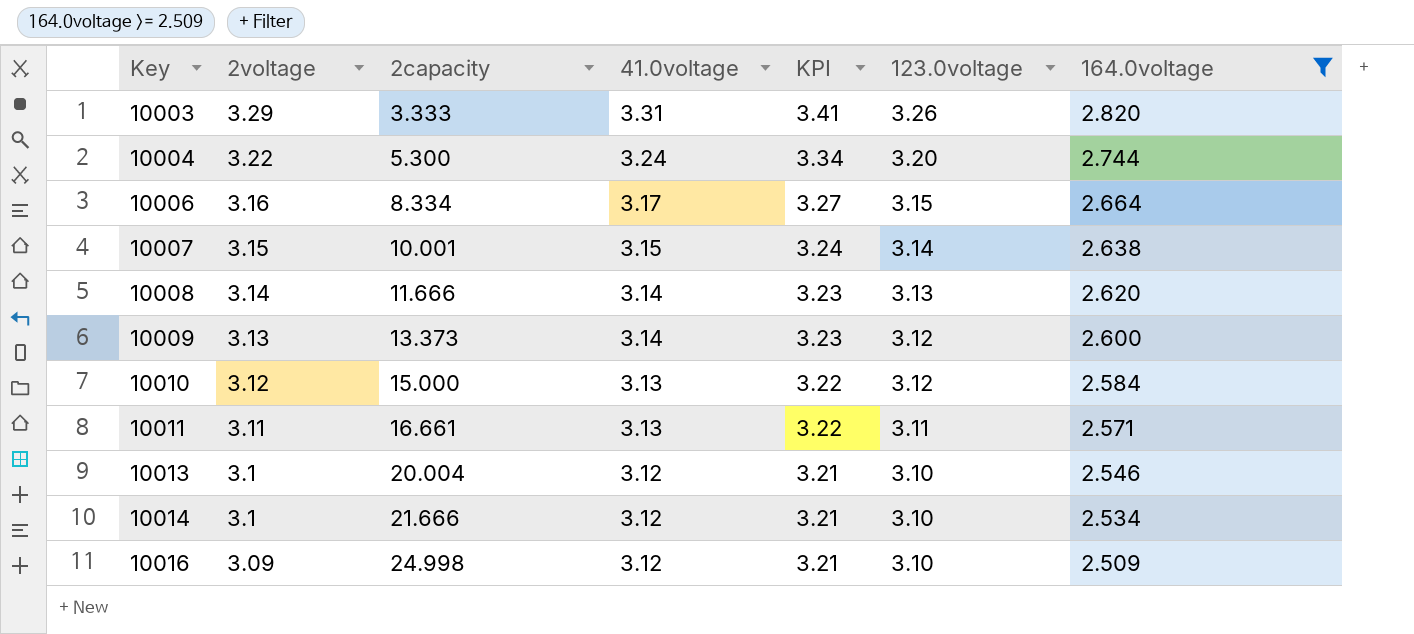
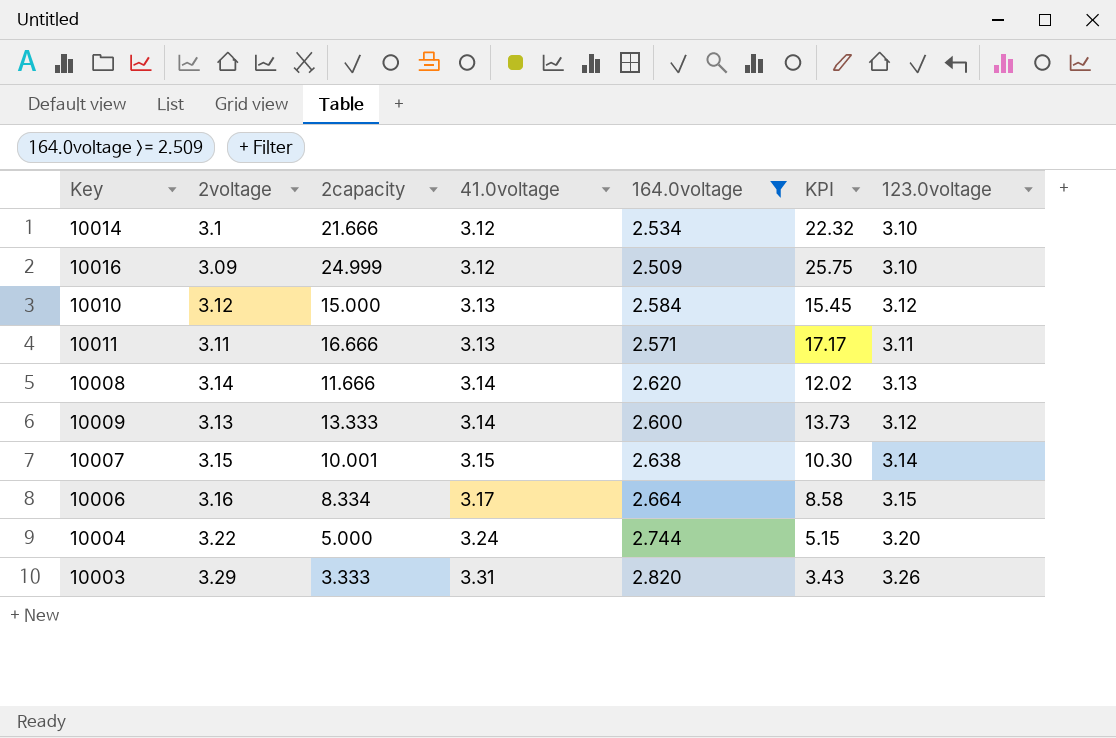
row order: Key ascending -> 41.0voltage ascending
column 164.0voltage | position: 7 -> 5
column KPI | formula: [41.0voltage] * 1.03 -> [2capacity] * 1.03
row 10013: 3.1 | 20.004 | 3.12 | 3.21 | 3.10 | 2.546 -> none
10016 | 2capacity: 24.998 -> 24.999
10011 | 2capacity: 16.661 -> 16.666
10009 | 2capacity: 13.373 -> 13.333
10004 | 2capacity: 5.300 -> 5.000

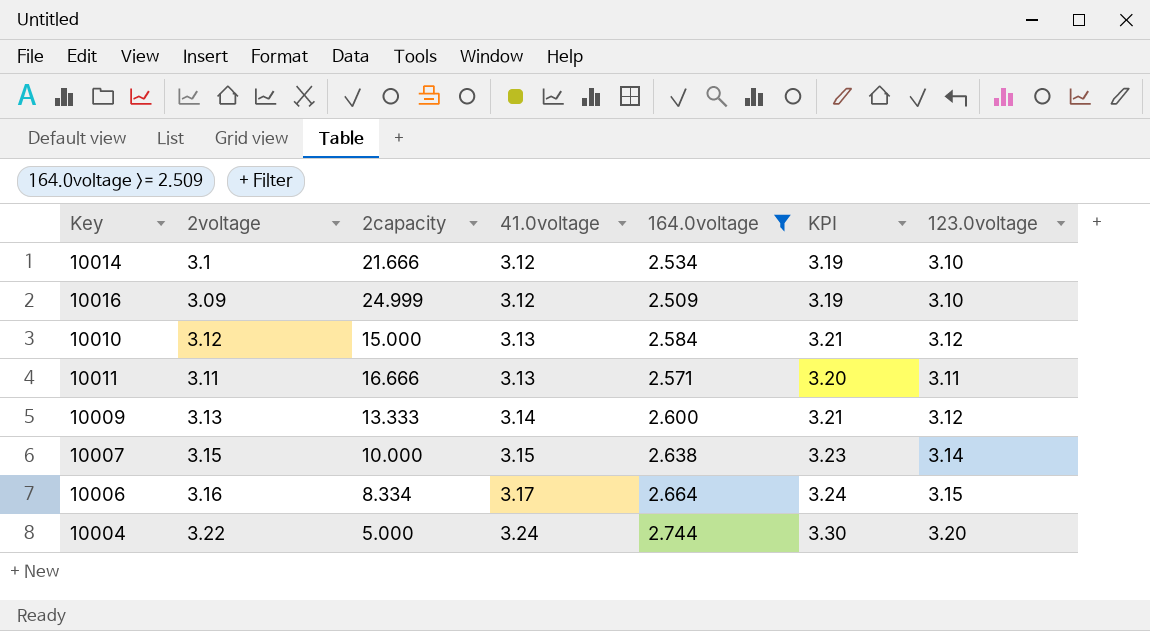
column KPI | formula: [2capacity] * 1.03 -> [123.0voltage] * 1.03
row 10008: 3.14 | 11.666 | 3.14 | 2.620 | 12.02 | 3.13 -> none
row 10003: 3.29 | 3.333 | 3.31 | 2.820 | 3.43 | 3.26 -> none
10007 | 2capacity: 10.001 -> 10.000

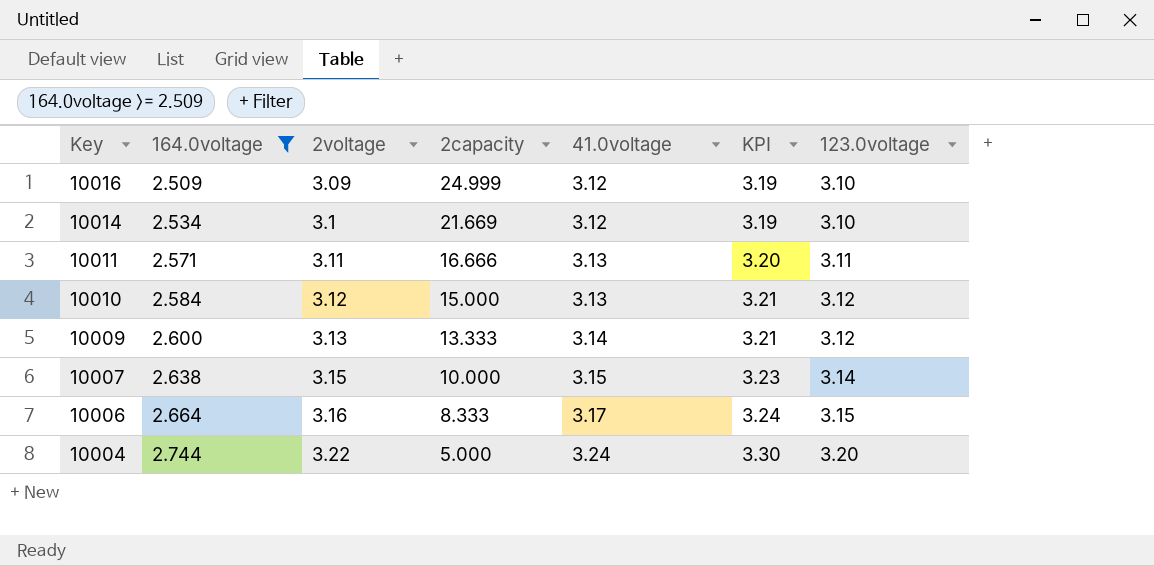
row order: 41.0voltage ascending -> Key descending
column 164.0voltage | position: 5 -> 2
10014 | 2capacity: 21.666 -> 21.669
10006 | 2capacity: 8.334 -> 8.333

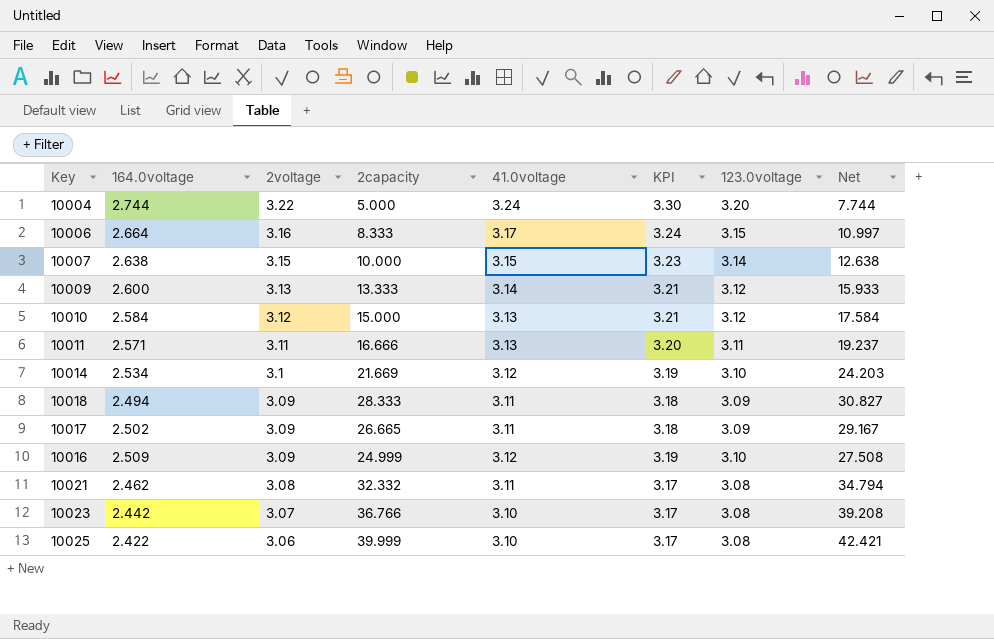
filter: 164.0voltage >= 2.509 -> none
row order: Key descending -> 2voltage descending
column Net | formula: none -> [164.0voltage] + [2capacity]

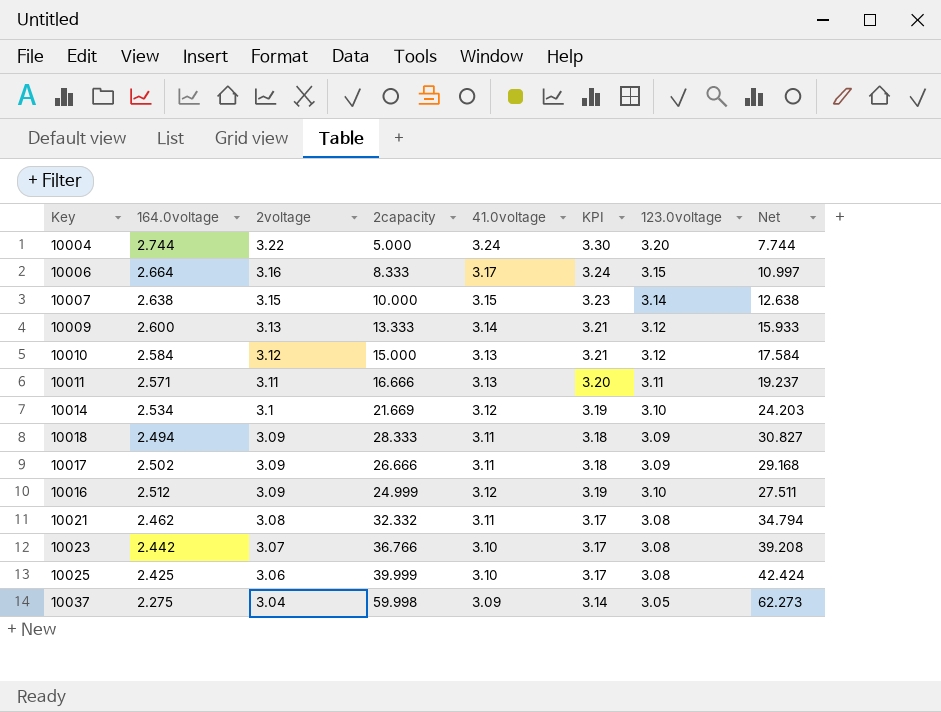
10017 | 2capacity: 26.665 -> 26.666
10017 | Net: 29.167 -> 29.168
10016 | 164.0voltage: 2.509 -> 2.512
10016 | Net: 27.508 -> 27.511
10025 | 164.0voltage: 2.422 -> 2.425
10025 | Net: 42.421 -> 42.424
row 10037: none -> 2.275 | 3.04 | 59.998 | 3.09 | 3.14 | 3.05 | 62.273

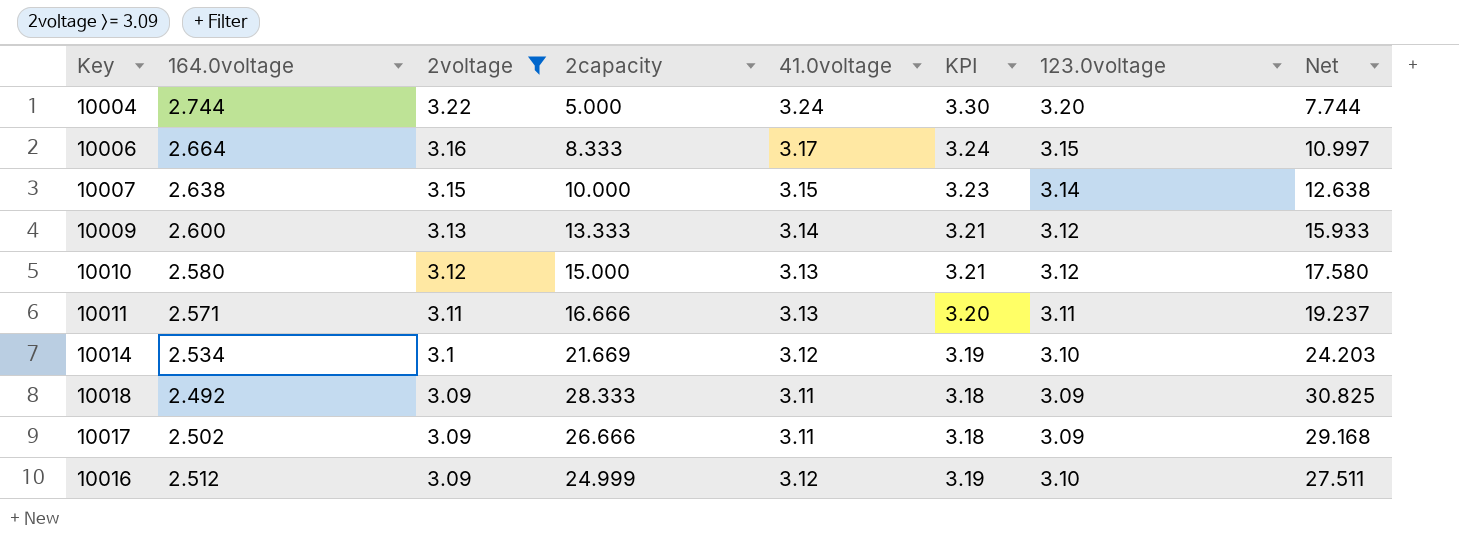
filter: none -> 2voltage >= 3.09
10010 | 164.0voltage: 2.584 -> 2.580
10010 | Net: 17.584 -> 17.580
10018 | 164.0voltage: 2.494 -> 2.492
10018 | Net: 30.827 -> 30.825

